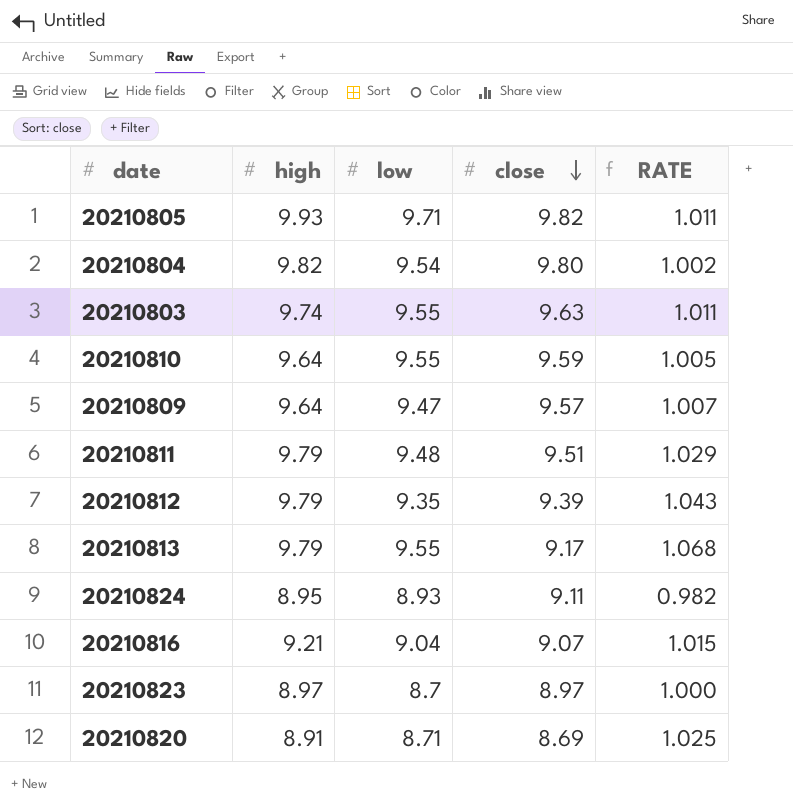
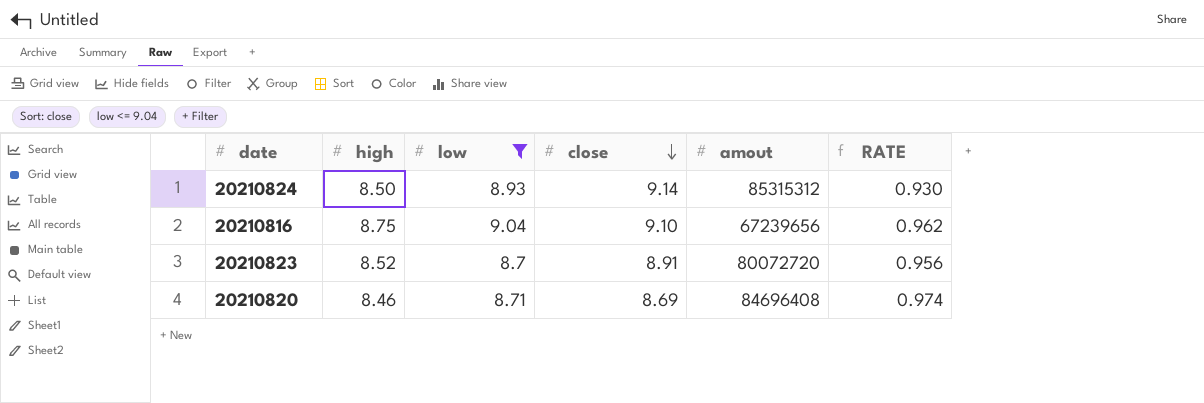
filter: none -> low <= 9.04
column amout | position: none -> 5
20210824 | high: 8.95 -> 8.50
20210824 | close: 9.11 -> 9.14
20210824 | RATE: 0.982 -> 0.930
20210816 | high: 9.21 -> 8.75
20210816 | close: 9.07 -> 9.10
20210816 | RATE: 1.015 -> 0.962
20210823 | high: 8.97 -> 8.52
20210823 | close: 8.97 -> 8.91
20210823 | RATE: 1.000 -> 0.956
20210820 | high: 8.91 -> 8.46
20210820 | RATE: 1.025 -> 0.974

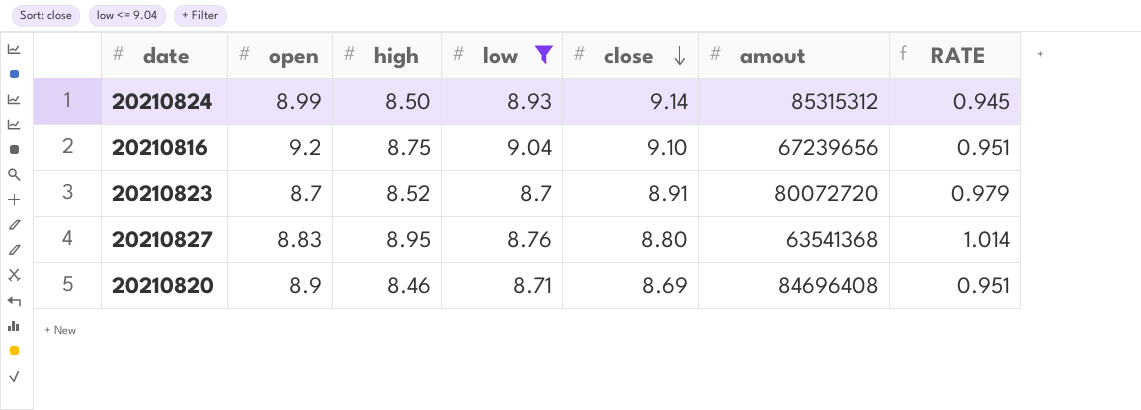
column open | position: none -> 2
column RATE | formula: [high] / [close] -> [high] / [open]
row 20210827: none -> 8.83 | 8.95 | 8.76 | 8.80 | 63541368 | 1.014

